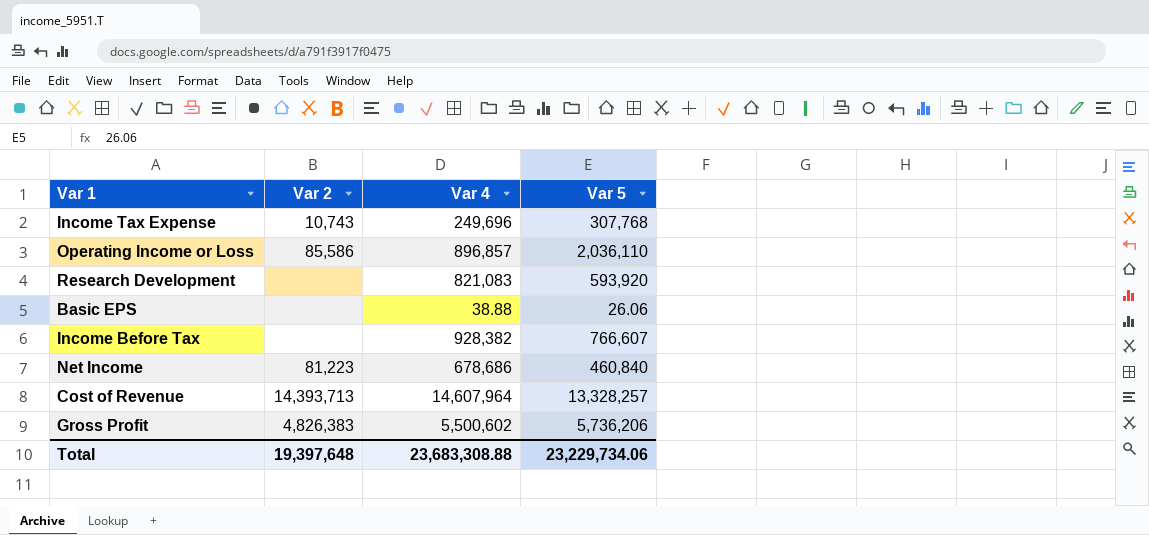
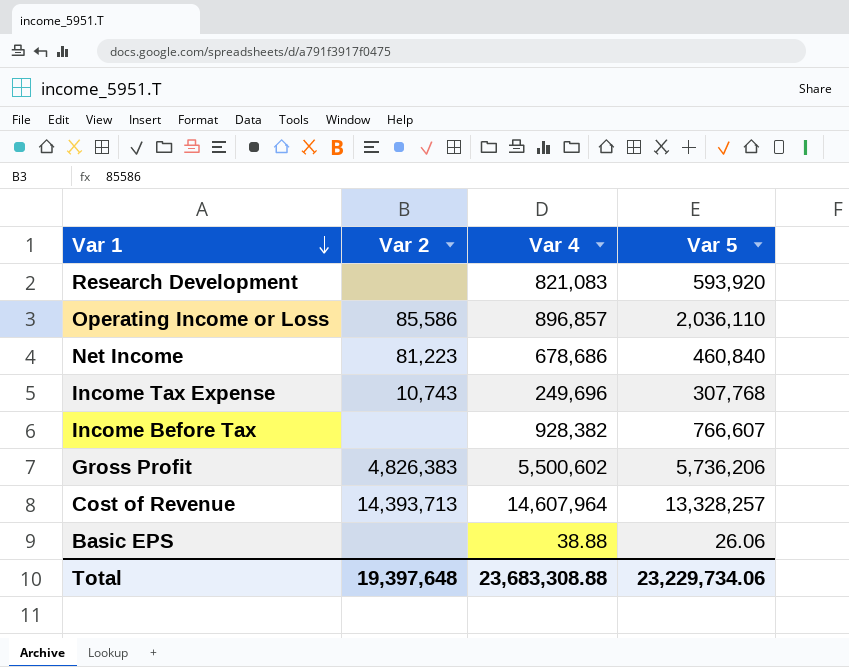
row order: none -> Var 1 descending

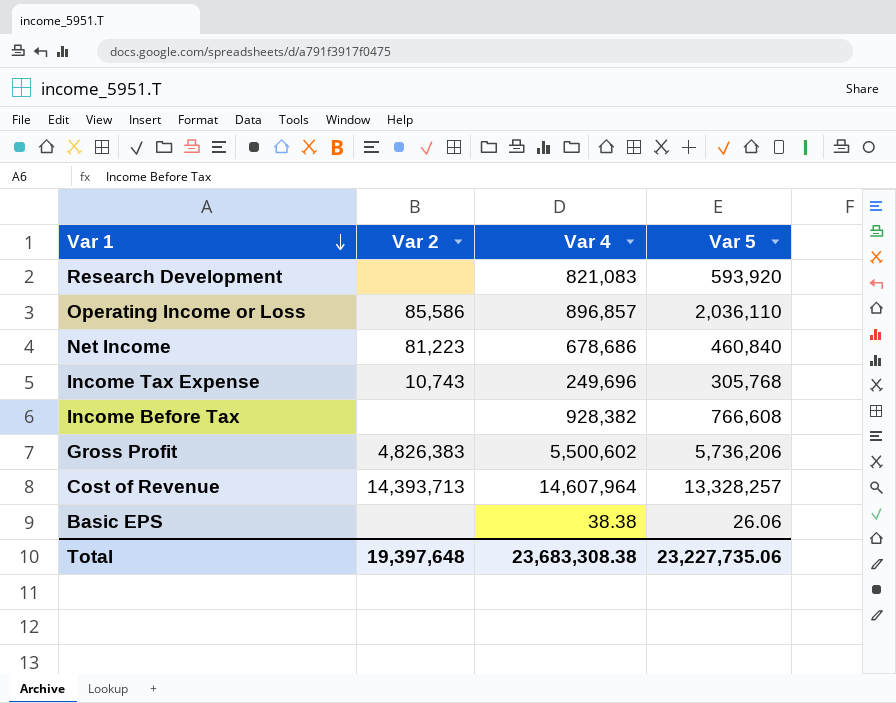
Income Tax Expense | Var 5: 307,768 -> 305,768
Income Before Tax | Var 5: 766,607 -> 766,608
Basic EPS | Var 4: 38.88 -> 38.38
Total | Var 4: 23,683,308.88 -> 23,683,308.38
Total | Var 5: 23,229,734.06 -> 23,227,735.06

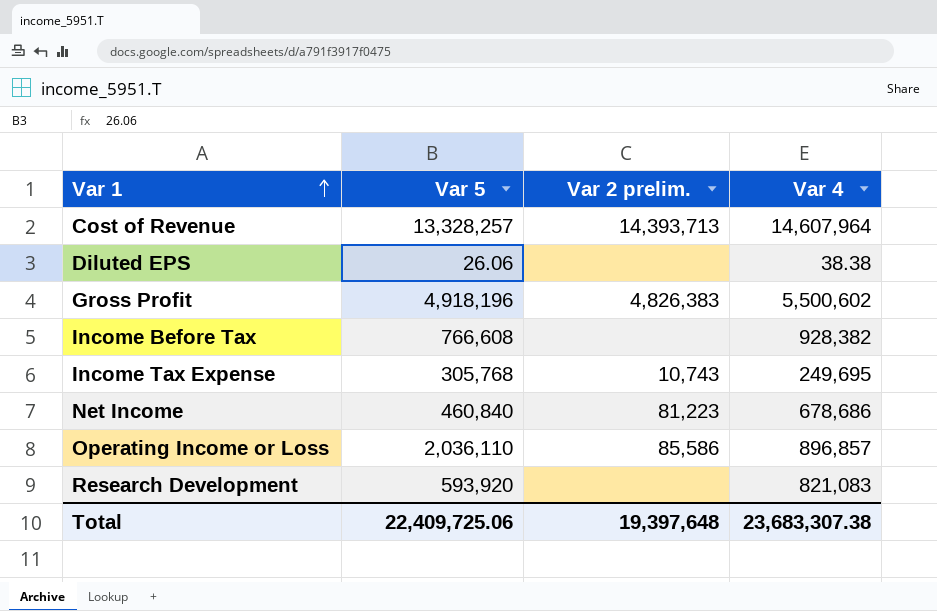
row order: Var 1 descending -> Var 1 ascending
column Var 5 | position: 4 -> 2
column name: Var 2 -> Var 2 prelim.
row Basic EPS: none | 38.38 | 26.06 -> none
row Diluted EPS: none -> 26.06 | none | 38.38
Gross Profit | Var 5: 5,736,206 -> 4,918,196
Income Tax Expense | Var 4: 249,696 -> 249,695
Total | Var 5: 23,227,735.06 -> 22,409,725.06
Total | Var 4: 23,683,308.38 -> 23,683,307.38

